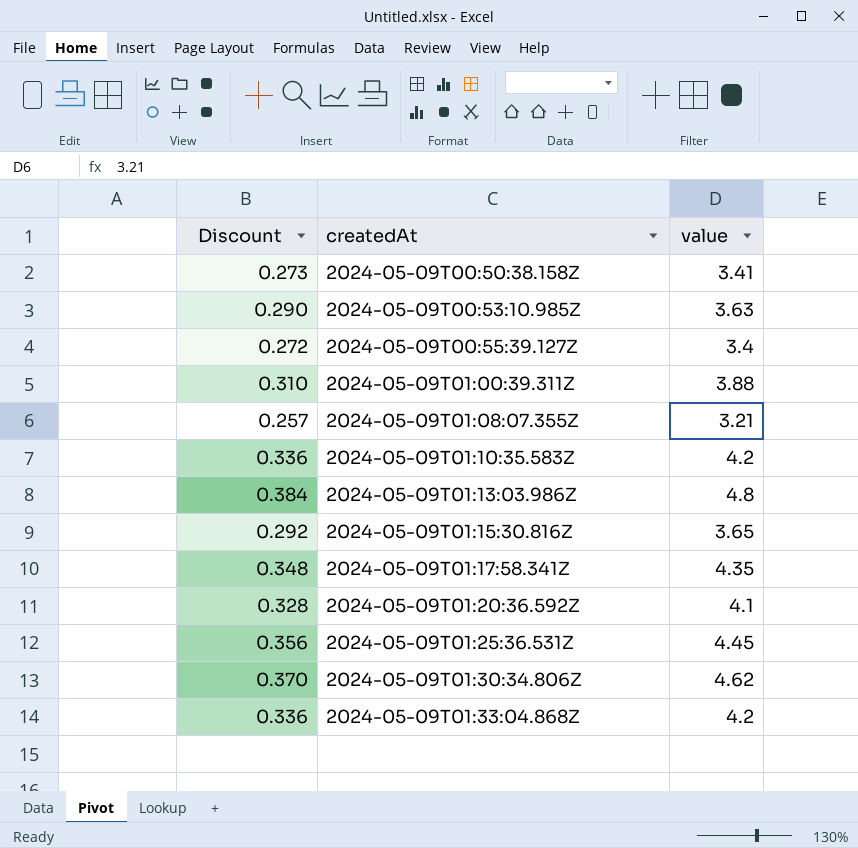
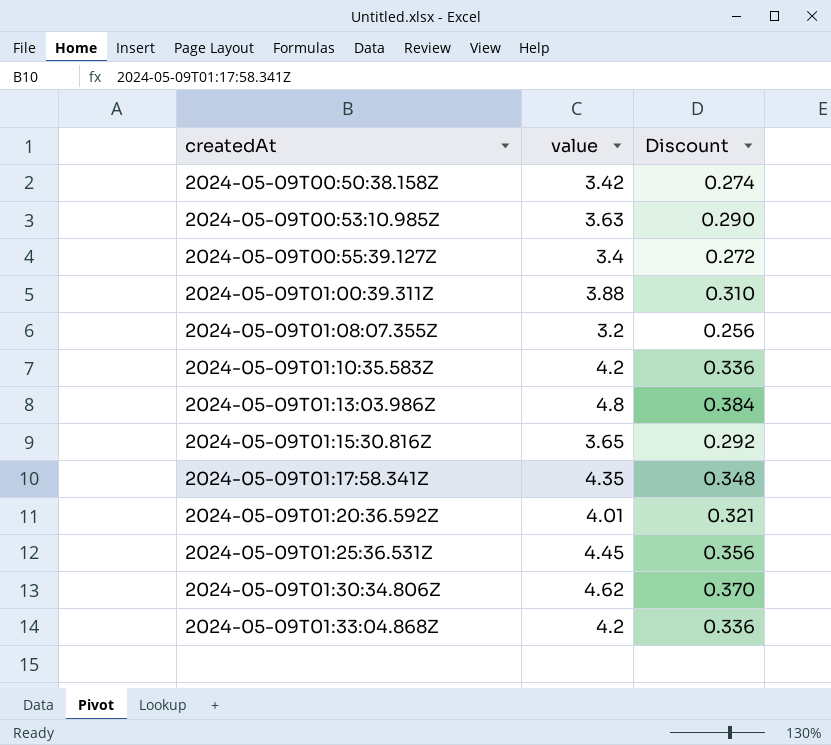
column Discount | position: 1 -> 3
2024-05-09T00:50:38.158Z | value: 3.41 -> 3.42
2024-05-09T00:50:38.158Z | Discount: 0.273 -> 0.274
2024-05-09T01:08:07.355Z | value: 3.21 -> 3.2
2024-05-09T01:08:07.355Z | Discount: 0.257 -> 0.256
2024-05-09T01:20:36.592Z | value: 4.1 -> 4.01
2024-05-09T01:20:36.592Z | Discount: 0.328 -> 0.321

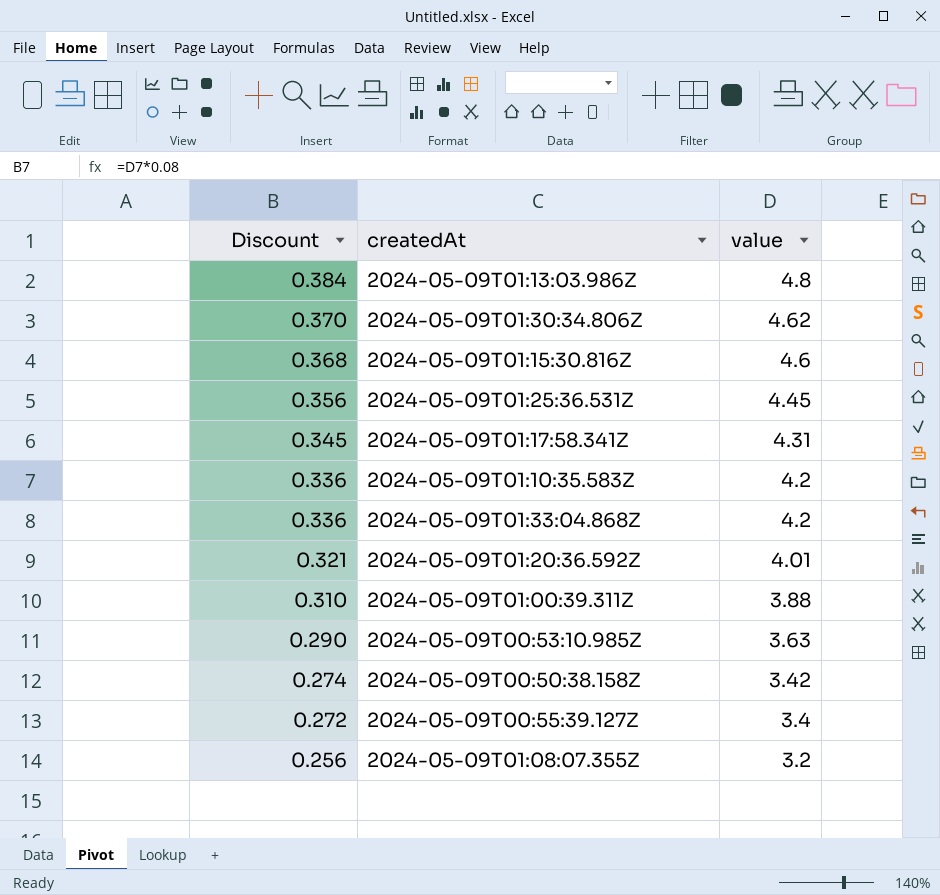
row order: createdAt ascending -> Discount descending
column Discount | position: 3 -> 1
2024-05-09T01:15:30.816Z | Discount: 0.292 -> 0.368
2024-05-09T01:15:30.816Z | value: 3.65 -> 4.6
2024-05-09T01:17:58.341Z | Discount: 0.348 -> 0.345
2024-05-09T01:17:58.341Z | value: 4.35 -> 4.31

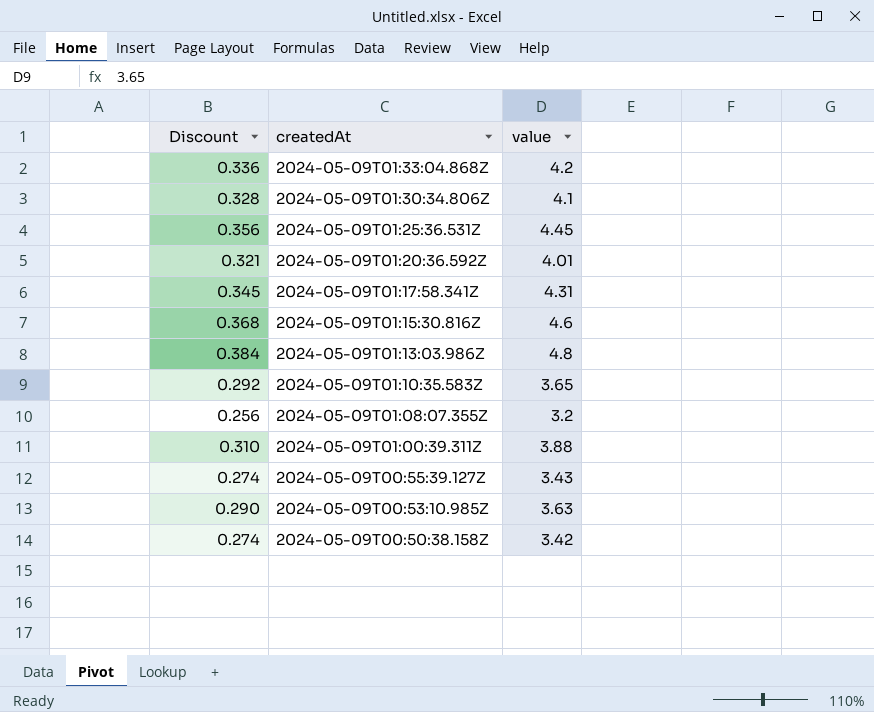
row order: Discount descending -> createdAt descending
2024-05-09T01:30:34.806Z | Discount: 0.370 -> 0.328
2024-05-09T01:30:34.806Z | value: 4.62 -> 4.1
2024-05-09T01:10:35.583Z | Discount: 0.336 -> 0.292
2024-05-09T01:10:35.583Z | value: 4.2 -> 3.65
2024-05-09T00:55:39.127Z | Discount: 0.272 -> 0.274
2024-05-09T00:55:39.127Z | value: 3.4 -> 3.43

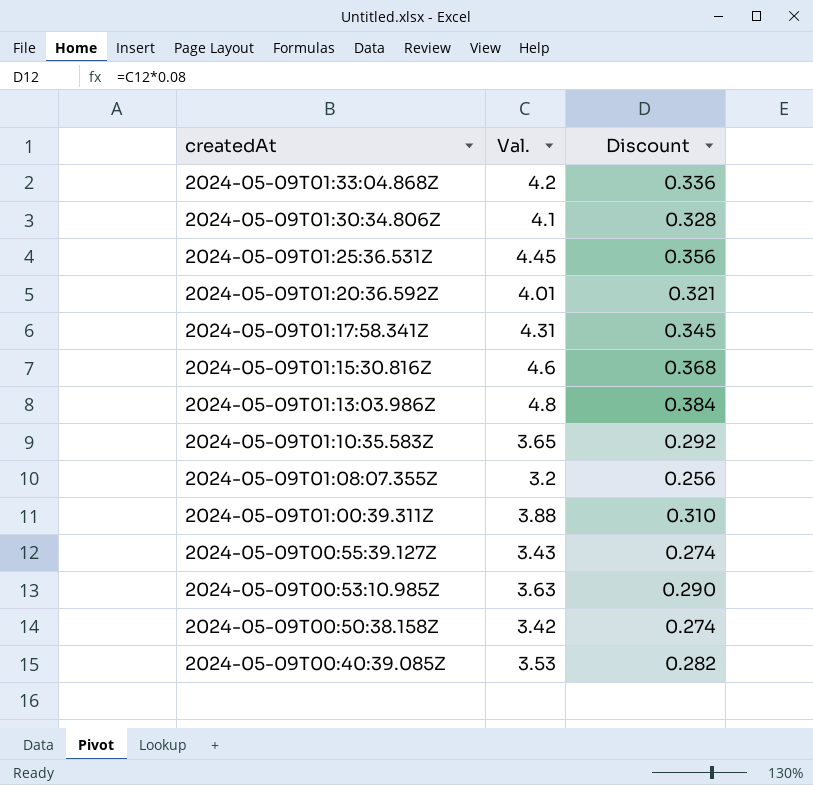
column name: value -> Val.
column Discount | position: 1 -> 3
row 2024-05-09T00:40:39.085Z: none -> 3.53 | 0.282

